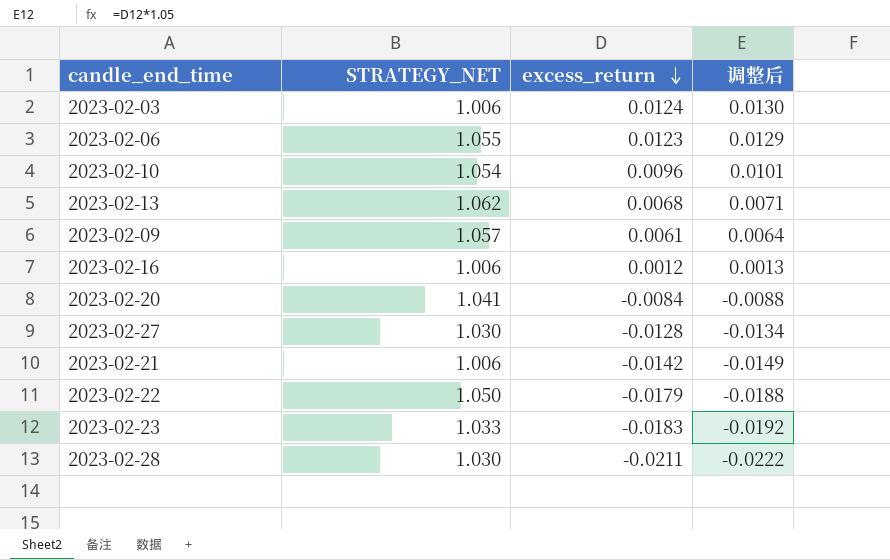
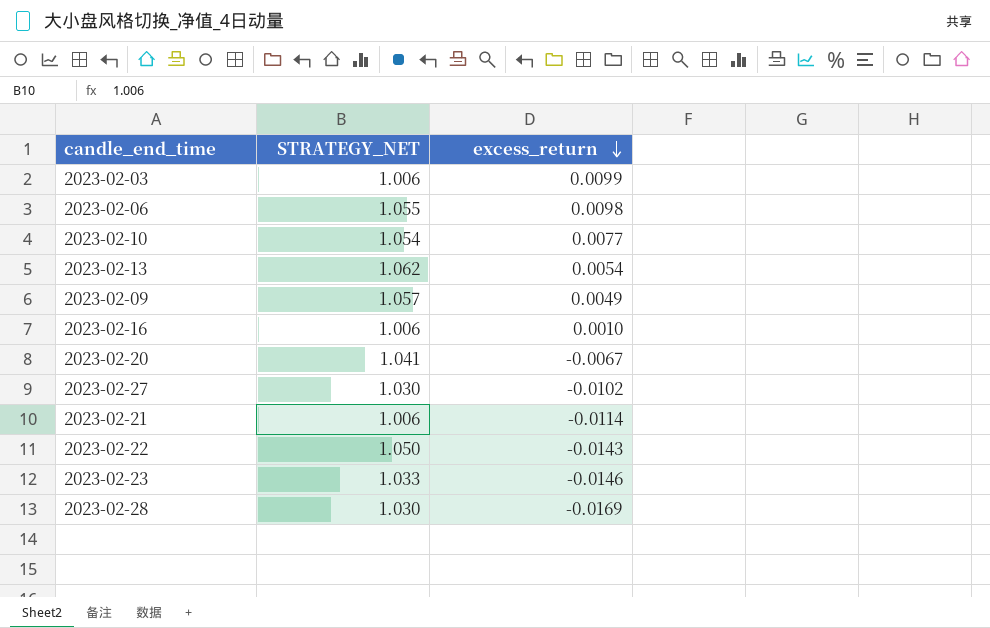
column 调整后 | formula: [excess_return] * 1.05 -> none
2023-02-03 | excess_return: 0.0124 -> 0.0099
2023-02-06 | excess_return: 0.0123 -> 0.0098
2023-02-10 | excess_return: 0.0096 -> 0.0077
2023-02-13 | excess_return: 0.0068 -> 0.0054
2023-02-09 | excess_return: 0.0061 -> 0.0049
2023-02-16 | excess_return: 0.0012 -> 0.0010
2023-02-20 | excess_return: -0.0084 -> -0.0067
2023-02-27 | excess_return: -0.0128 -> -0.0102
2023-02-21 | excess_return: -0.0142 -> -0.0114
2023-02-22 | excess_return: -0.0179 -> -0.0143
2023-02-23 | excess_return: -0.0183 -> -0.0146
2023-02-28 | excess_return: -0.0211 -> -0.0169

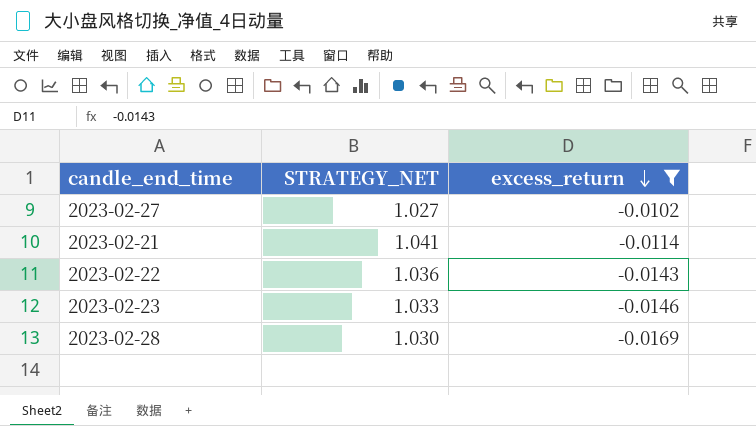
filter: none -> excess_return <= -0.0102
2023-02-27 | STRATEGY_NET: 1.030 -> 1.027
2023-02-21 | STRATEGY_NET: 1.006 -> 1.041
2023-02-22 | STRATEGY_NET: 1.050 -> 1.036

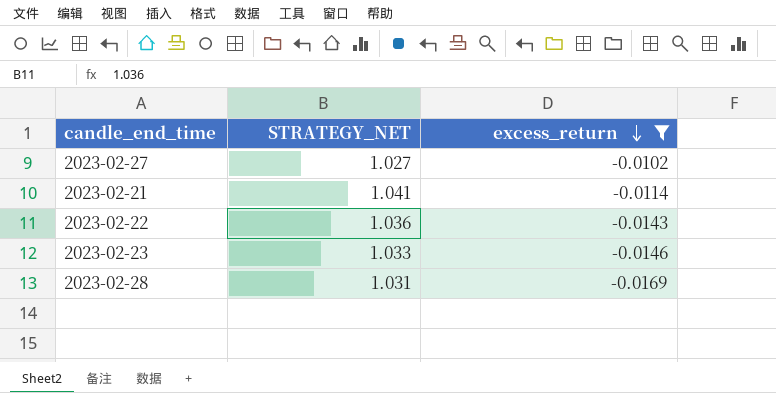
2023-02-28 | STRATEGY_NET: 1.030 -> 1.031

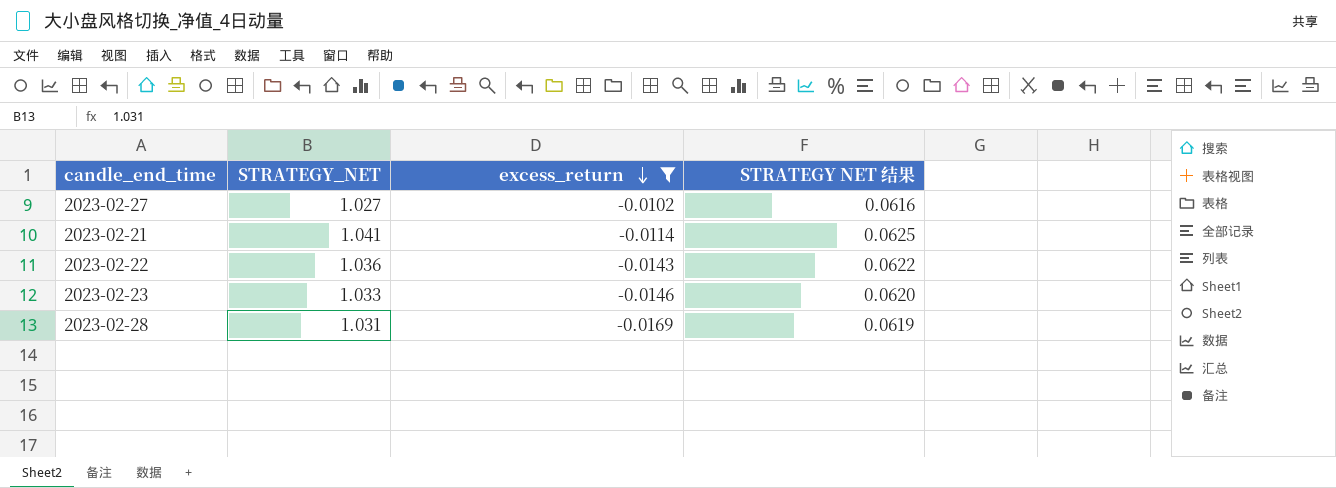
column STRATEGY NET 结果 | formula: none -> [STRATEGY_NET] * 0.06

